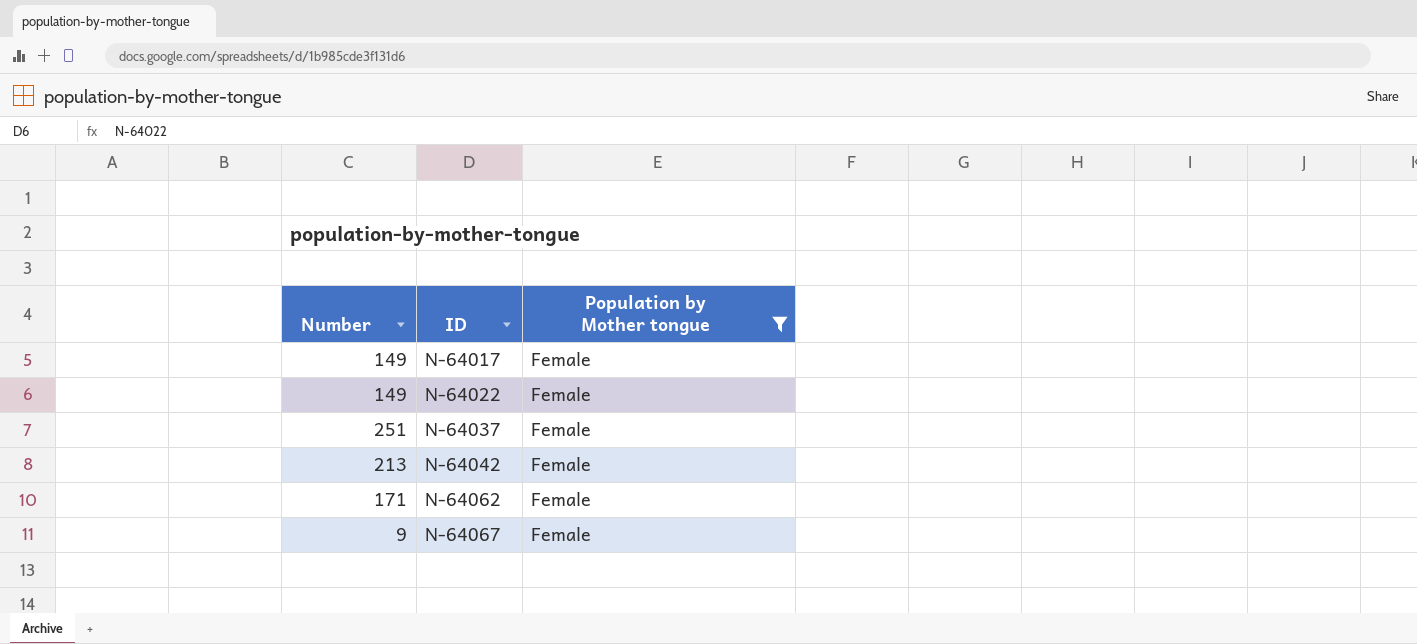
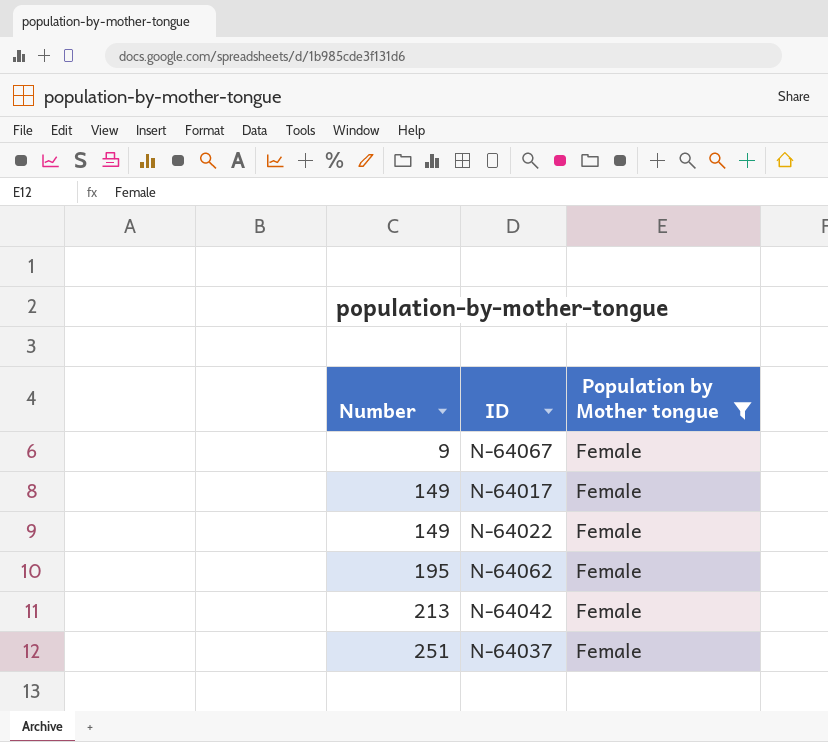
row order: ID ascending -> Number ascending
N-64062 | Number: 171 -> 195

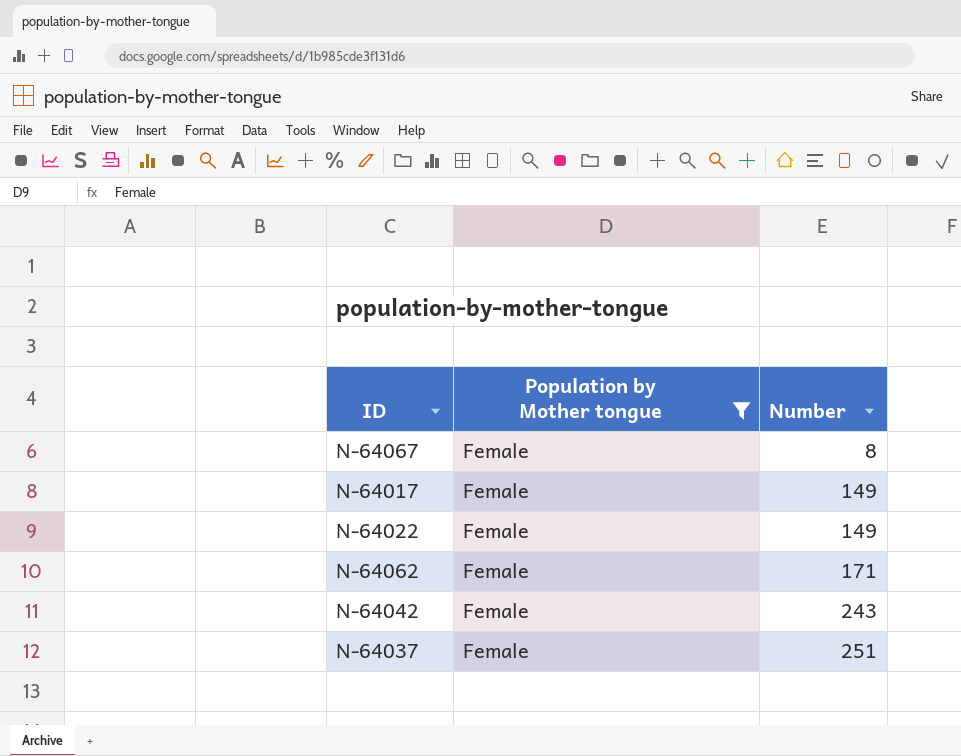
column Number | position: 1 -> 3
N-64067 | Number: 9 -> 8
N-64062 | Number: 195 -> 171
N-64042 | Number: 213 -> 243

